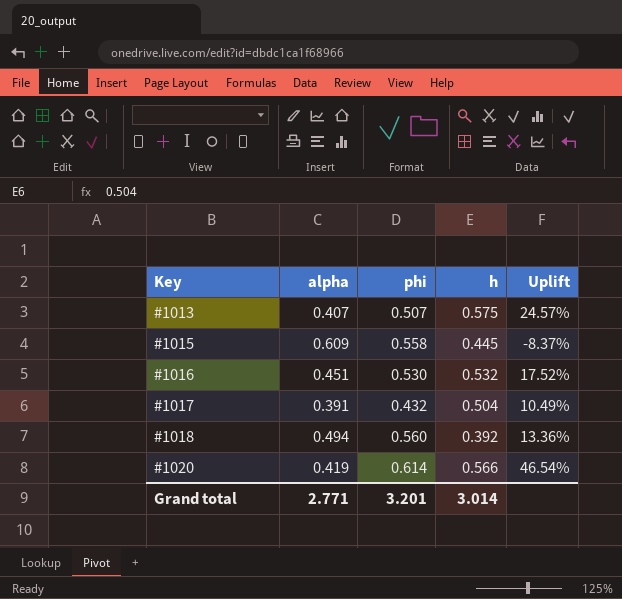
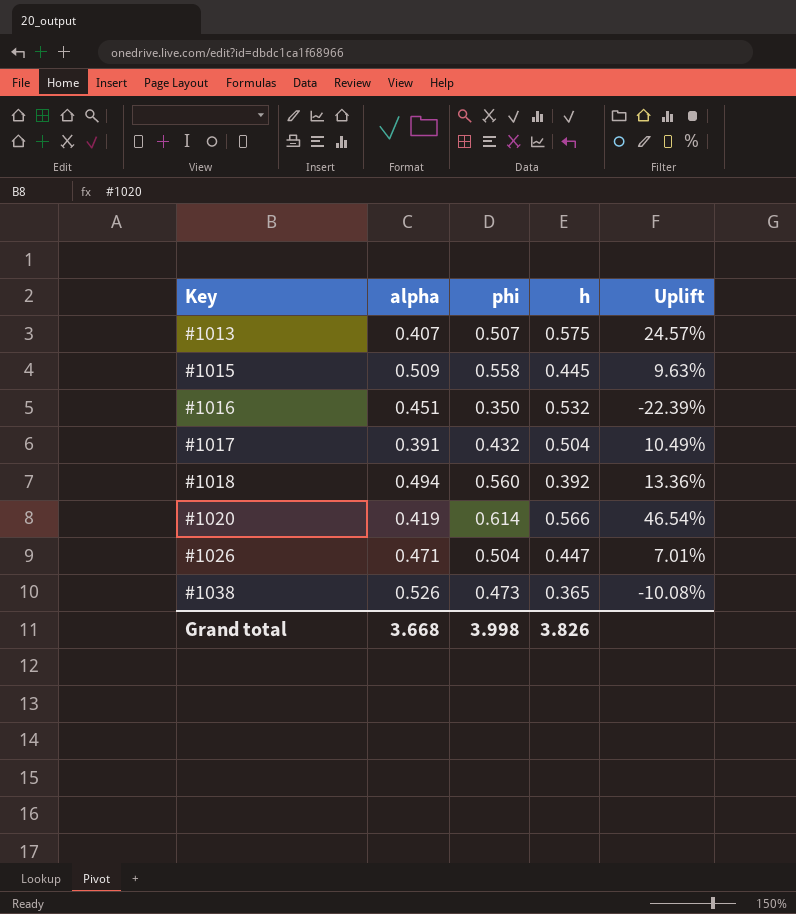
#1015 | alpha: 0.609 -> 0.509
#1015 | Uplift: -8.37% -> 9.63%
#1016 | phi: 0.530 -> 0.350
#1016 | Uplift: 17.52% -> -22.39%
row #1026: none -> 0.471 | 0.504 | 0.447 | 7.01%
row #1038: none -> 0.526 | 0.473 | 0.365 | -10.08%
Grand total | alpha: 2.771 -> 3.668
Grand total | phi: 3.201 -> 3.998
Grand total | h: 3.014 -> 3.826

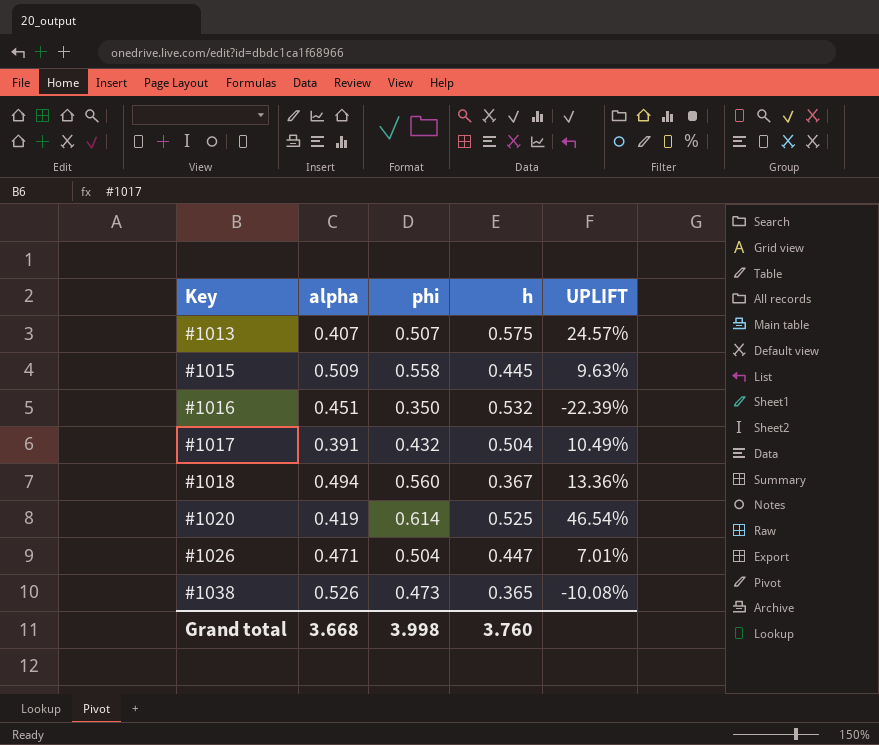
column name: Uplift -> UPLIFT
#1018 | h: 0.392 -> 0.367
#1020 | h: 0.566 -> 0.525
Grand total | h: 3.826 -> 3.760

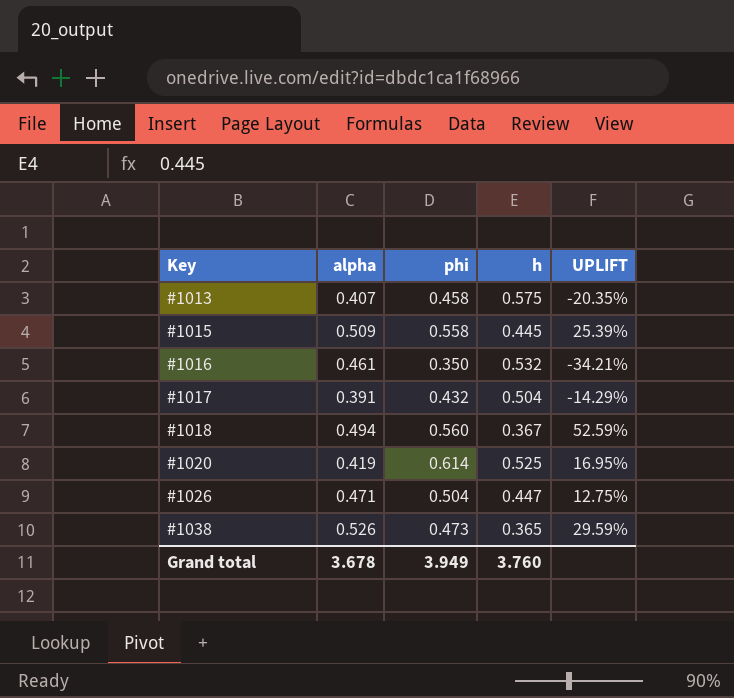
column UPLIFT | formula: ([phi] - [alpha]) / [alpha] -> ([phi] - [h]) / [h]
#1013 | phi: 0.507 -> 0.458
#1016 | alpha: 0.451 -> 0.461
Grand total | alpha: 3.668 -> 3.678
Grand total | phi: 3.998 -> 3.949

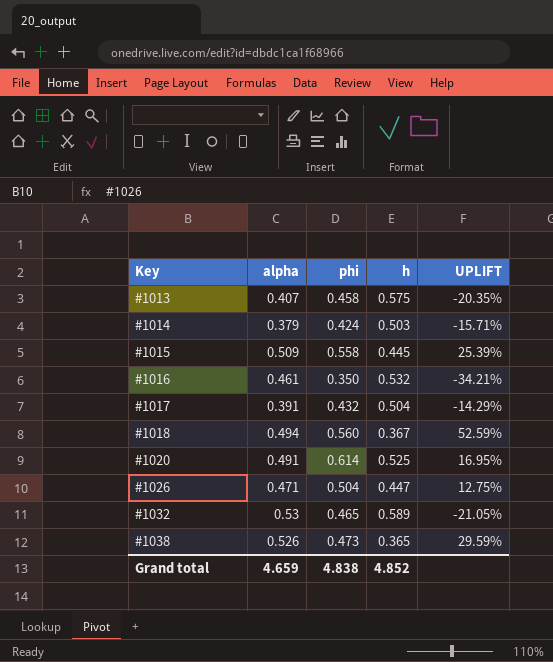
row #1014: none -> 0.379 | 0.424 | 0.503 | -15.71%
#1020 | alpha: 0.419 -> 0.491
row #1032: none -> 0.53 | 0.465 | 0.589 | -21.05%
Grand total | alpha: 3.678 -> 4.659
Grand total | phi: 3.949 -> 4.838
Grand total | h: 3.760 -> 4.852

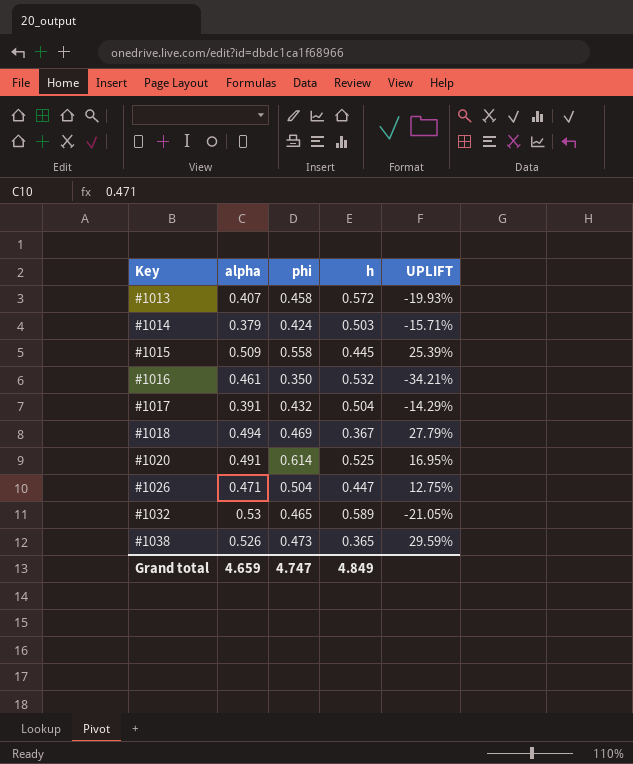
#1013 | h: 0.575 -> 0.572
#1013 | UPLIFT: -20.35% -> -19.93%
#1018 | phi: 0.560 -> 0.469
#1018 | UPLIFT: 52.59% -> 27.79%
Grand total | phi: 4.838 -> 4.747
Grand total | h: 4.852 -> 4.849

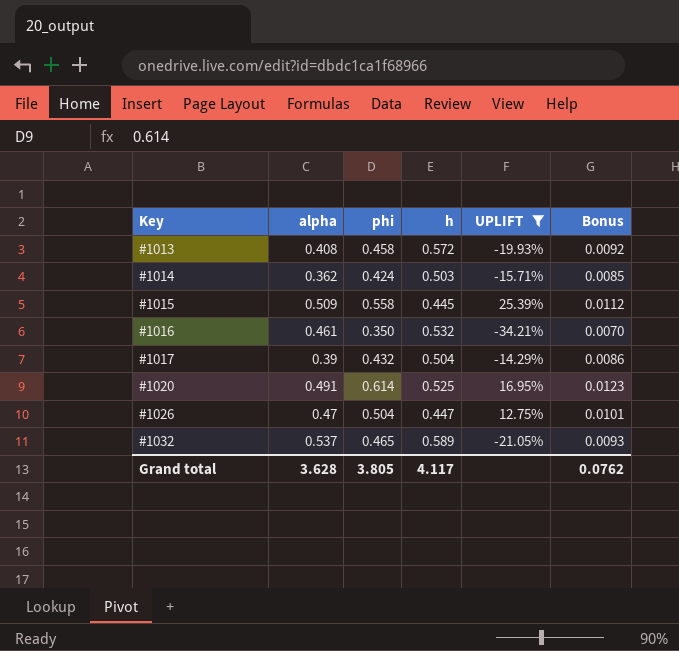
filter: none -> UPLIFT <= 25.39%
column Bonus | formula: none -> [phi] * 0.02
#1013 | alpha: 0.407 -> 0.408
#1014 | alpha: 0.379 -> 0.362
#1017 | alpha: 0.391 -> 0.39
#1026 | alpha: 0.471 -> 0.47
#1032 | alpha: 0.53 -> 0.537
Grand total | alpha: 4.659 -> 3.628
Grand total | phi: 4.747 -> 3.805
Grand total | h: 4.849 -> 4.117

